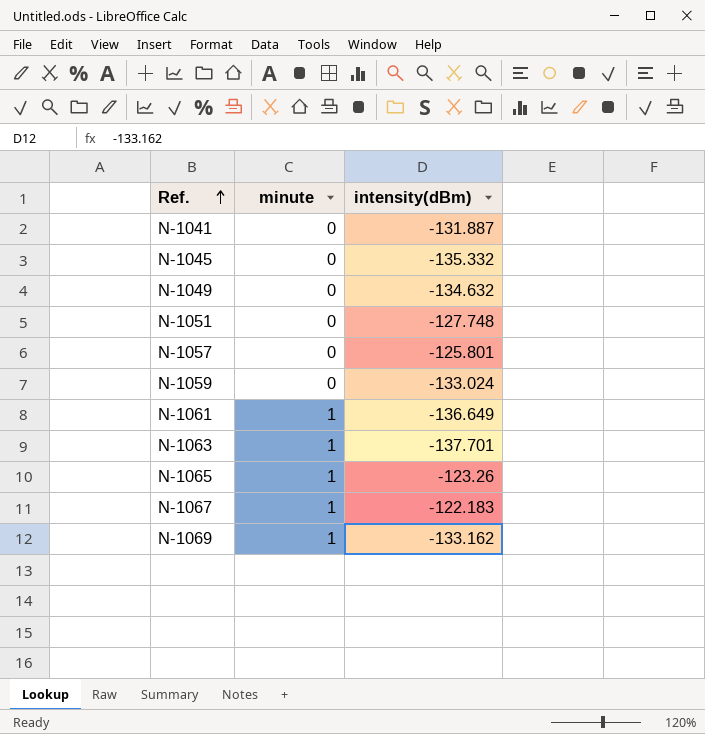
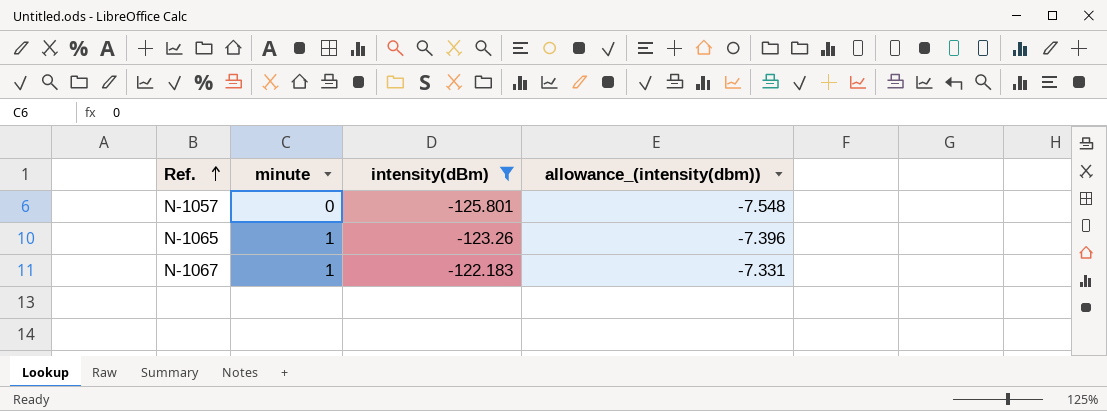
filter: none -> intensity(dBm) >= -125.801
column allowance_(intensity(dbm)) | formula: none -> [intensity(dBm)] * 0.06

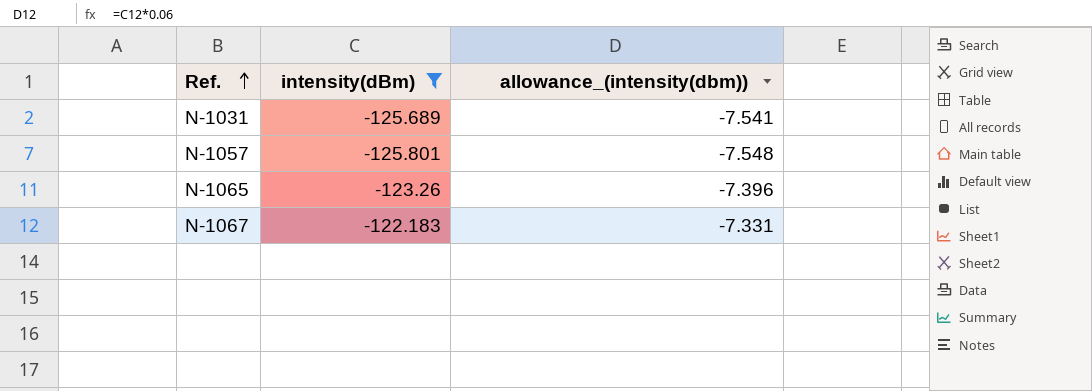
column minute | position: 2 -> none
row N-1031: none -> -125.689 | -7.541

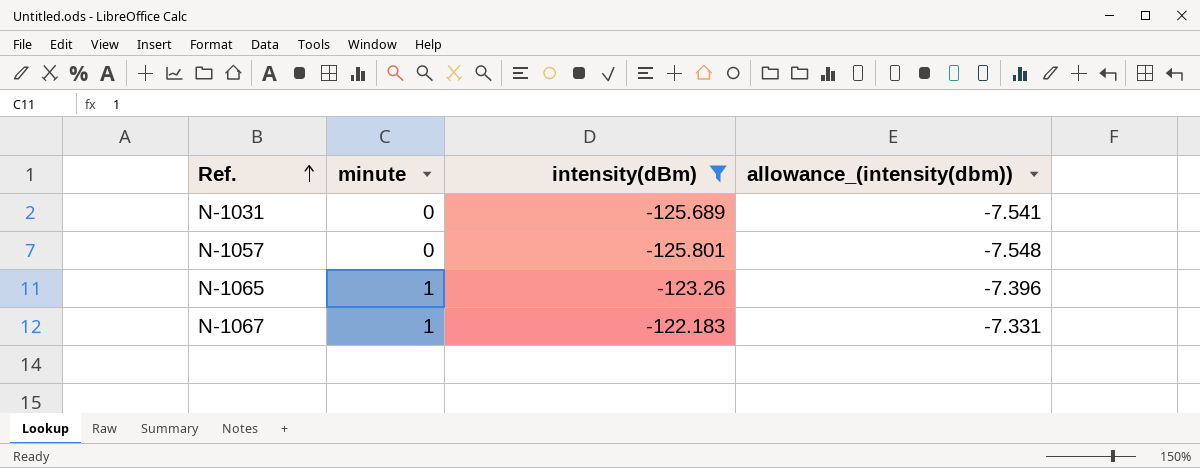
column minute | position: none -> 2

